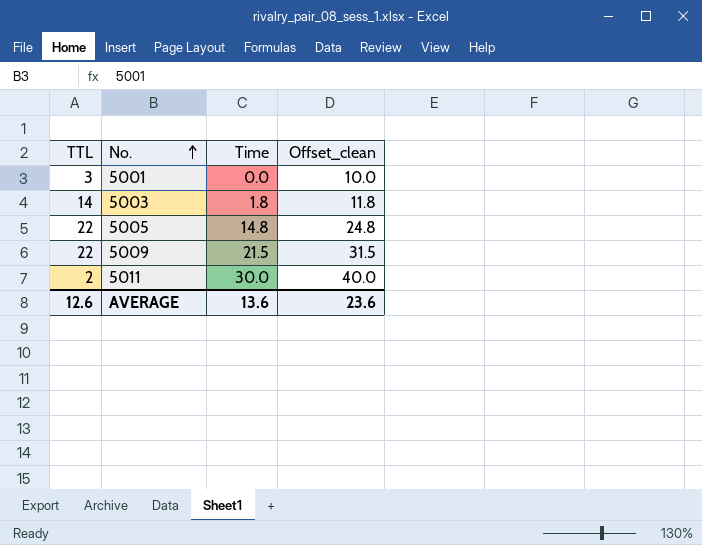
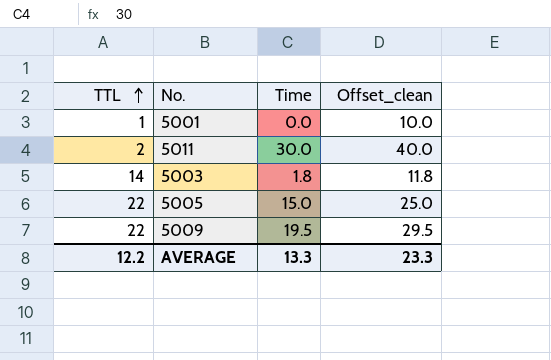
row order: No. ascending -> TTL ascending
5001 | TTL: 3 -> 1
5005 | Time: 14.8 -> 15.0
5005 | Offset_clean: 24.8 -> 25.0
5009 | Time: 21.5 -> 19.5
5009 | Offset_clean: 31.5 -> 29.5
AVERAGE | TTL: 12.6 -> 12.2
AVERAGE | Time: 13.6 -> 13.3
AVERAGE | Offset_clean: 23.6 -> 23.3

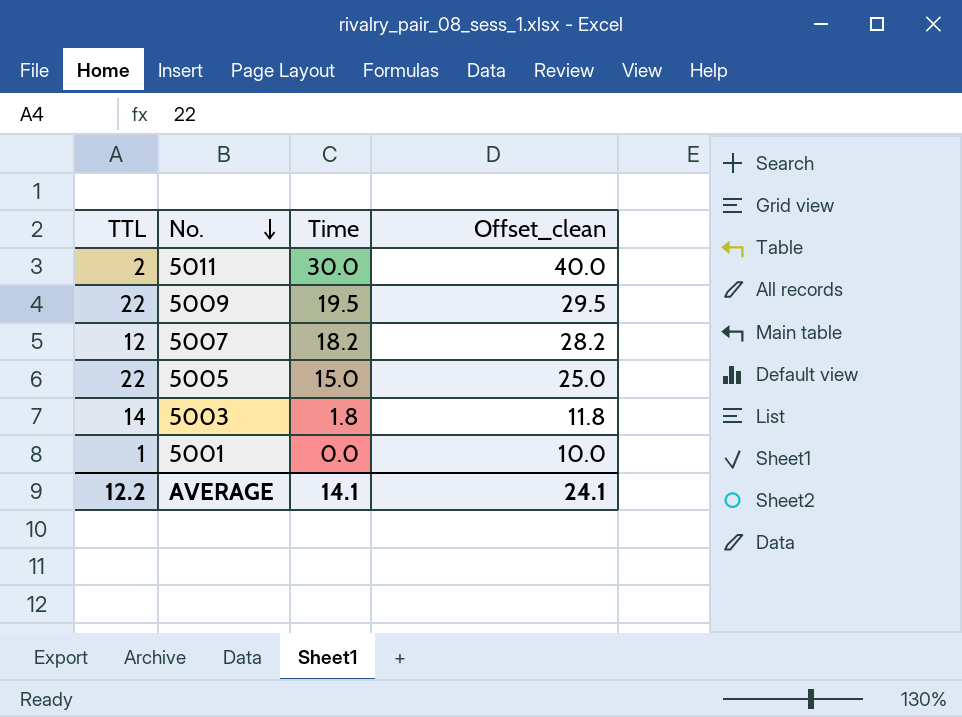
row order: TTL ascending -> No. descending
row 5007: none -> 12 | 18.2 | 28.2
AVERAGE | Time: 13.3 -> 14.1
AVERAGE | Offset_clean: 23.3 -> 24.1

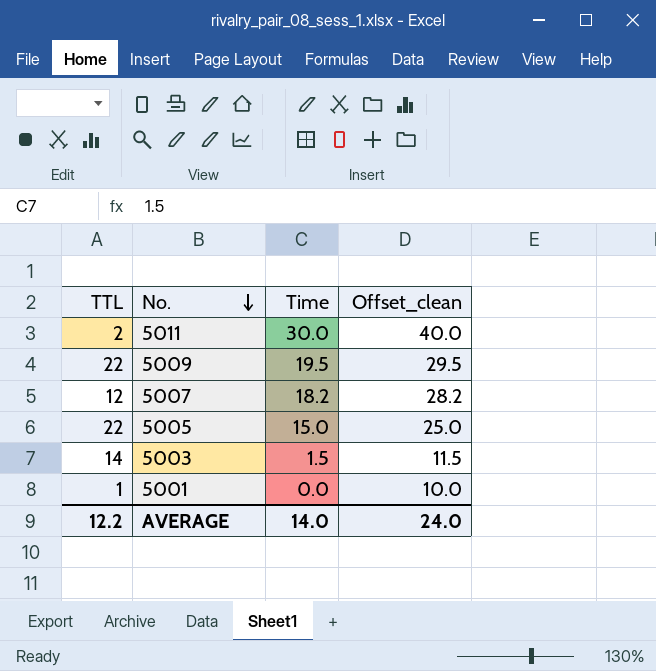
5003 | Time: 1.8 -> 1.5
5003 | Offset_clean: 11.8 -> 11.5
AVERAGE | Time: 14.1 -> 14.0
AVERAGE | Offset_clean: 24.1 -> 24.0

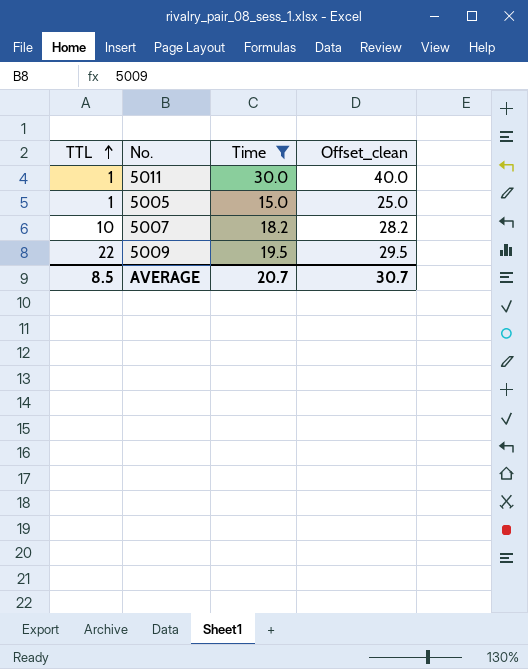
filter: none -> Time >= 15.0
row order: No. descending -> TTL ascending
5011 | TTL: 2 -> 1
5005 | TTL: 22 -> 1
5007 | TTL: 12 -> 10
AVERAGE | TTL: 12.2 -> 8.5
AVERAGE | Time: 14.0 -> 20.7
AVERAGE | Offset_clean: 24.0 -> 30.7

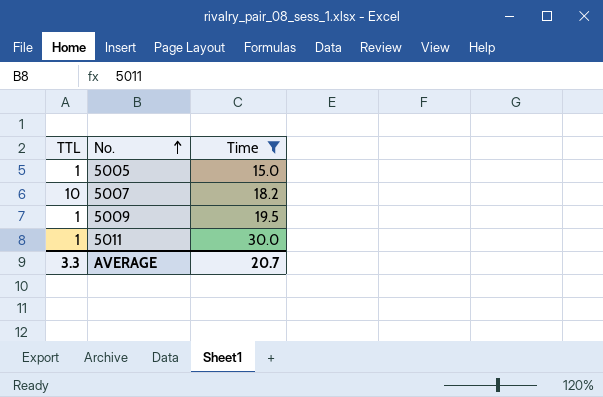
row order: TTL ascending -> No. ascending
column Offset_clean | formula: [Time] + 10 -> none
5009 | TTL: 22 -> 1
AVERAGE | TTL: 8.5 -> 3.3

